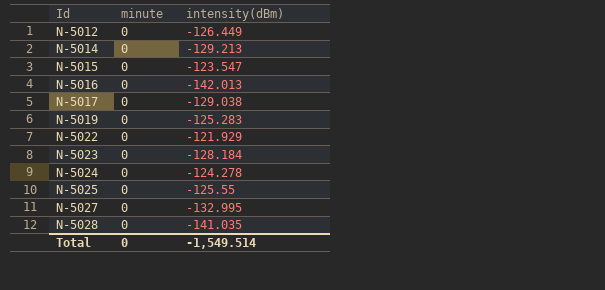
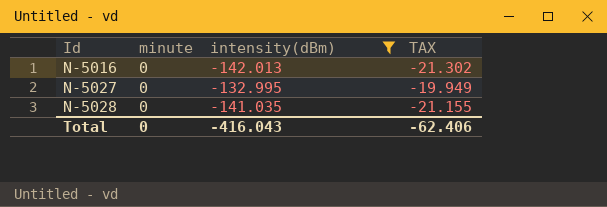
filter: none -> intensity(dBm) <= -132.995
column TAX | formula: none -> [intensity(dBm)] * 0.15
Total | intensity(dBm): -1,549.514 -> -416.043

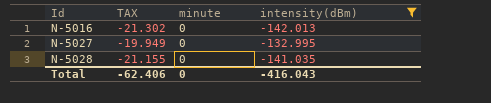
column TAX | position: 4 -> 2

